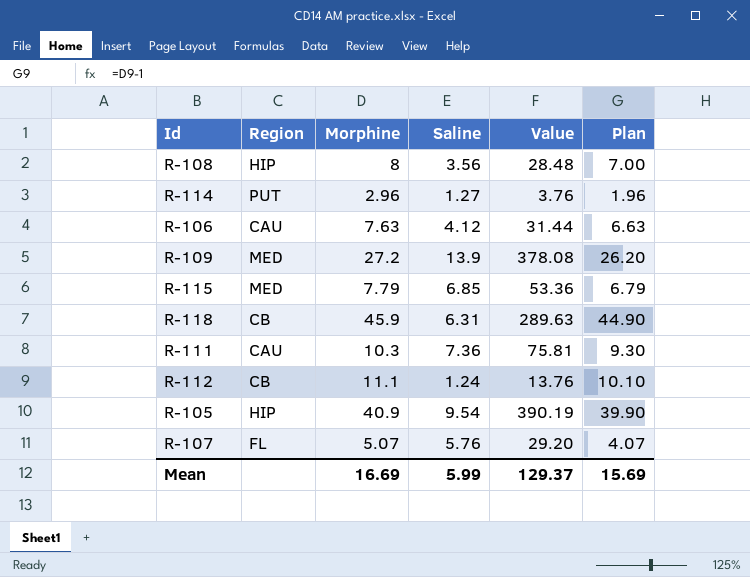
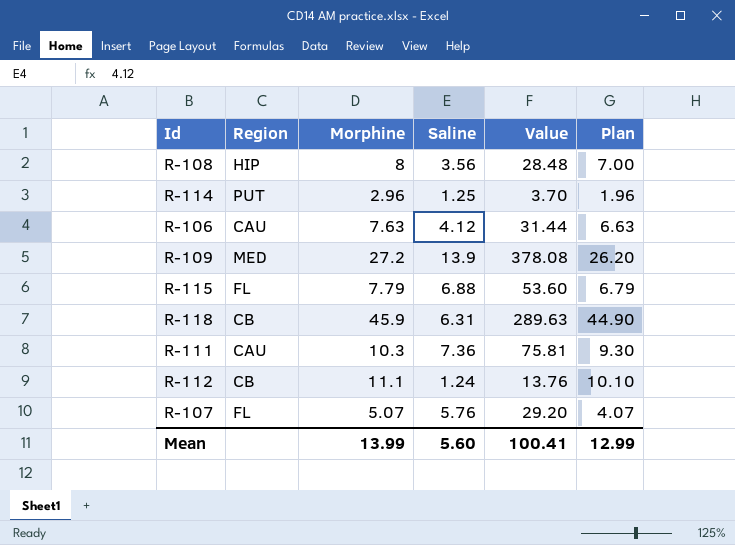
row R-105: HIP | 40.9 | 9.54 | 390.19 | 39.90 -> none
R-114 | Saline: 1.27 -> 1.25
R-114 | Value: 3.76 -> 3.70
R-115 | Region: MED -> FL
R-115 | Saline: 6.85 -> 6.88
R-115 | Value: 53.36 -> 53.60
Mean | Morphine: 16.69 -> 13.99
Mean | Saline: 5.99 -> 5.60
Mean | Value: 129.37 -> 100.41
Mean | Plan: 15.69 -> 12.99

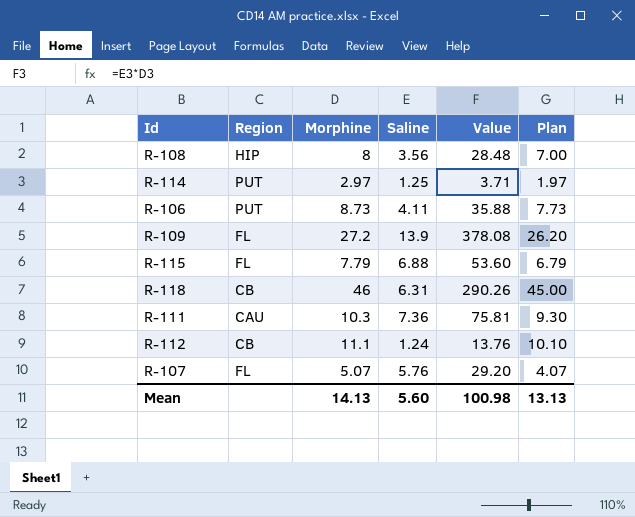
R-114 | Morphine: 2.96 -> 2.97
R-114 | Value: 3.70 -> 3.71
R-114 | Plan: 1.96 -> 1.97
R-106 | Region: CAU -> PUT
R-106 | Morphine: 7.63 -> 8.73
R-106 | Saline: 4.12 -> 4.11
R-106 | Value: 31.44 -> 35.88
R-106 | Plan: 6.63 -> 7.73
R-109 | Region: MED -> FL
R-118 | Morphine: 45.9 -> 46
R-118 | Value: 289.63 -> 290.26
R-118 | Plan: 44.90 -> 45.00
Mean | Morphine: 13.99 -> 14.13
Mean | Value: 100.41 -> 100.98
Mean | Plan: 12.99 -> 13.13

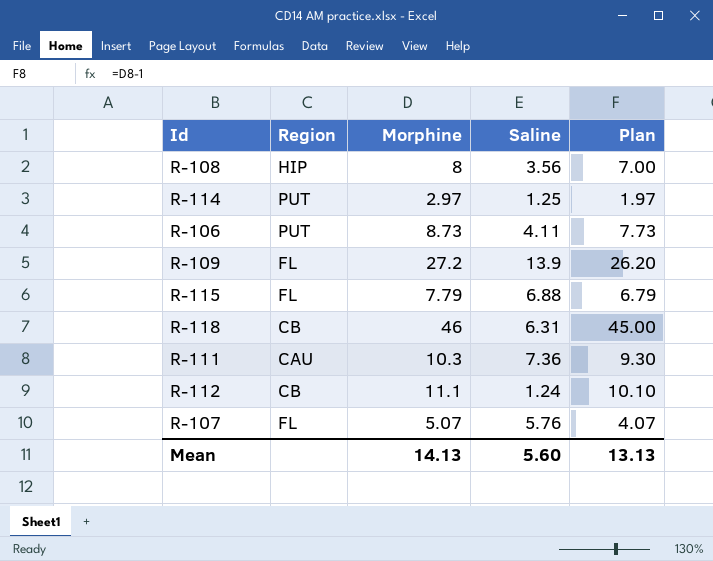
column Value | formula: [Morphine] * [Saline] -> none

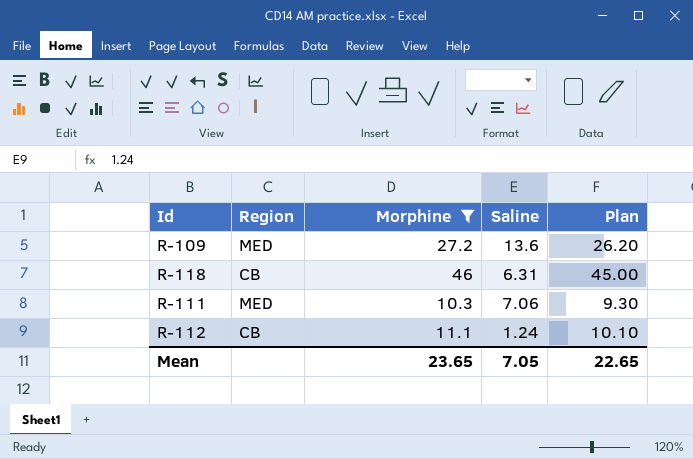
filter: none -> Morphine >= 10.3
R-109 | Region: FL -> MED
R-109 | Saline: 13.9 -> 13.6
R-111 | Region: CAU -> MED
R-111 | Saline: 7.36 -> 7.06
Mean | Morphine: 14.13 -> 23.65
Mean | Saline: 5.60 -> 7.05
Mean | Plan: 13.13 -> 22.65

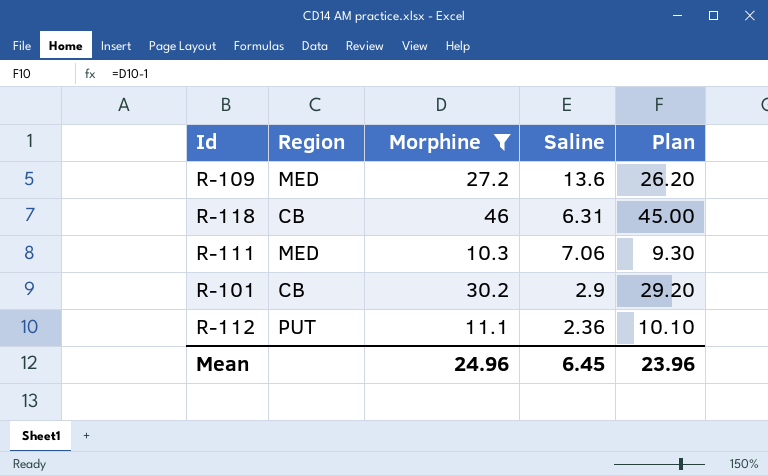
row R-101: none -> CB | 30.2 | 2.9 | 29.20
R-112 | Region: CB -> PUT
R-112 | Saline: 1.24 -> 2.36
Mean | Morphine: 23.65 -> 24.96
Mean | Saline: 7.05 -> 6.45
Mean | Plan: 22.65 -> 23.96

